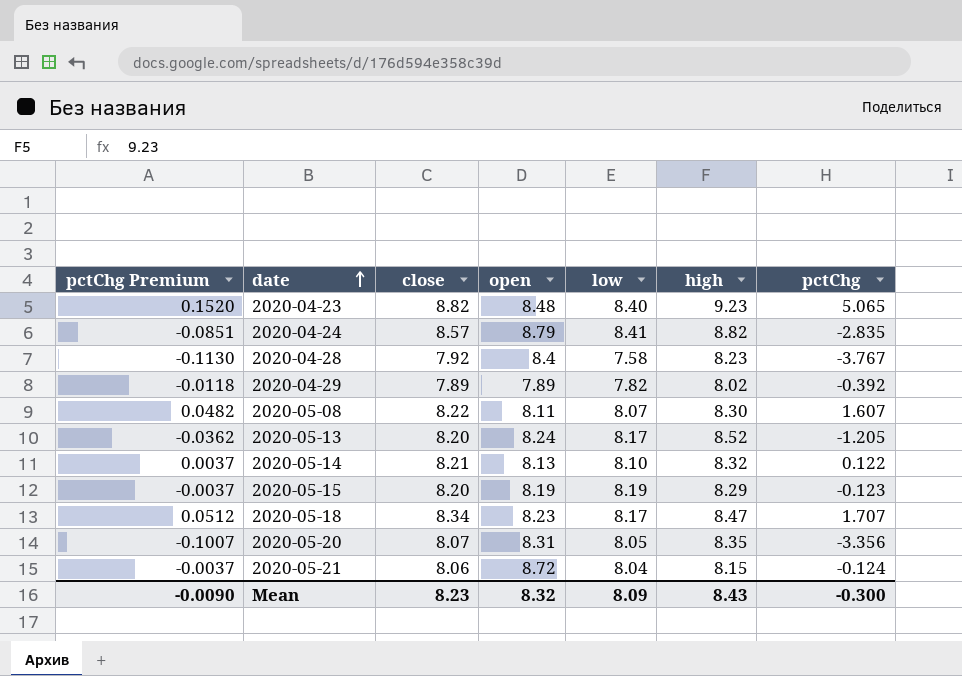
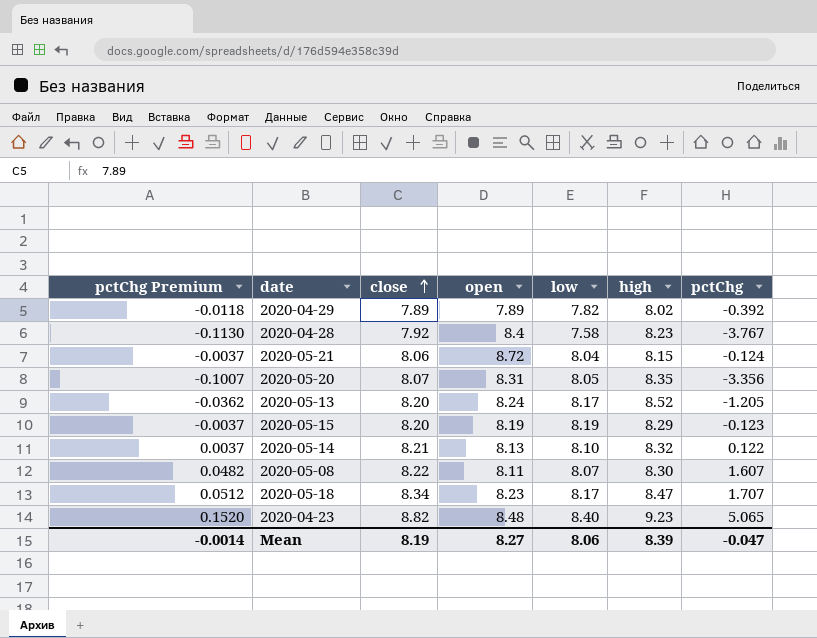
row order: date ascending -> close ascending
row 2020-04-24: -0.0851 | 8.57 | 8.79 | 8.41 | 8.82 | -2.835 -> none
Mean | pctChg Premium: -0.0090 -> -0.0014
Mean | close: 8.23 -> 8.19
Mean | open: 8.32 -> 8.27
Mean | low: 8.09 -> 8.06
Mean | high: 8.43 -> 8.39
Mean | pctChg: -0.300 -> -0.047

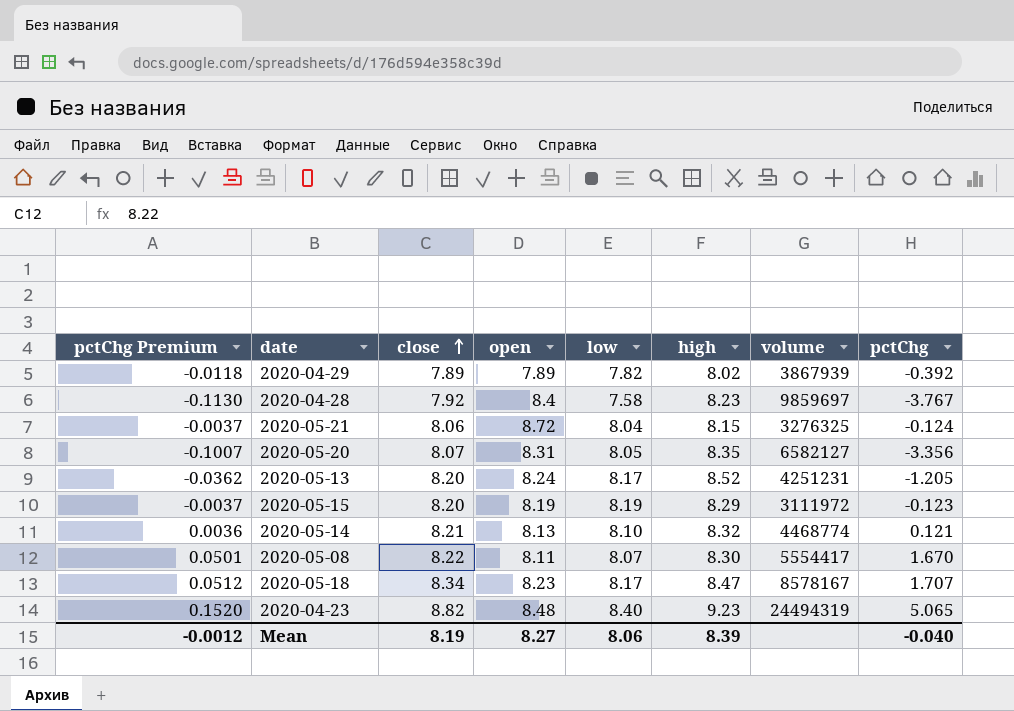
column volume | position: none -> 7
2020-05-14 | pctChg Premium: 0.0037 -> 0.0036
2020-05-14 | pctChg: 0.122 -> 0.121
2020-05-08 | pctChg Premium: 0.0482 -> 0.0501
2020-05-08 | pctChg: 1.607 -> 1.670
Mean | pctChg Premium: -0.0014 -> -0.0012
Mean | pctChg: -0.047 -> -0.040

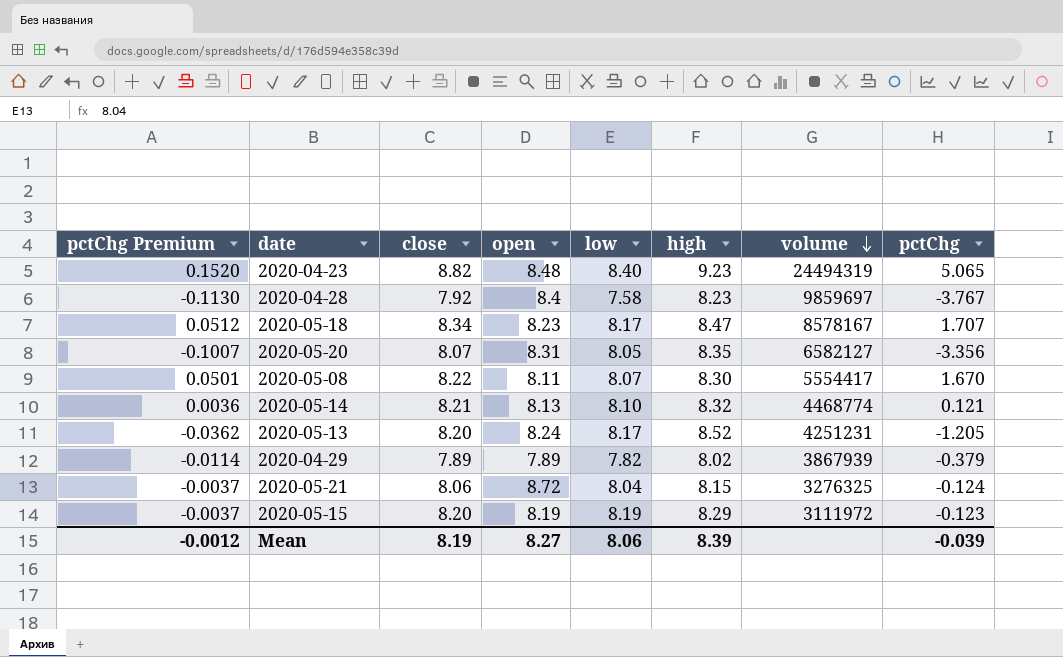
row order: close ascending -> volume descending
2020-04-29 | pctChg Premium: -0.0118 -> -0.0114
2020-04-29 | pctChg: -0.392 -> -0.379
Mean | pctChg: -0.040 -> -0.039

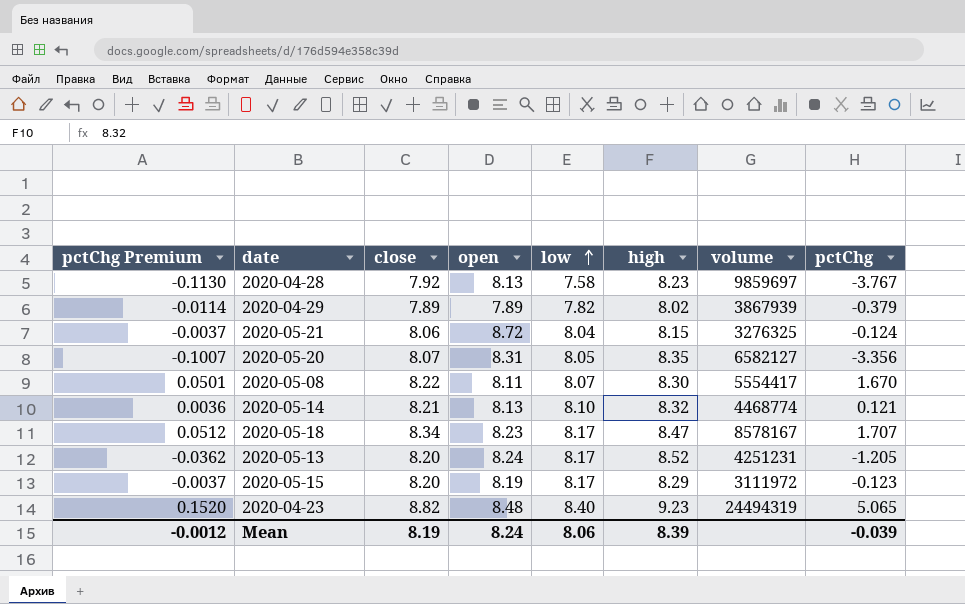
row order: volume descending -> low ascending
2020-04-28 | open: 8.4 -> 8.13
2020-05-15 | low: 8.19 -> 8.17
Mean | open: 8.27 -> 8.24

